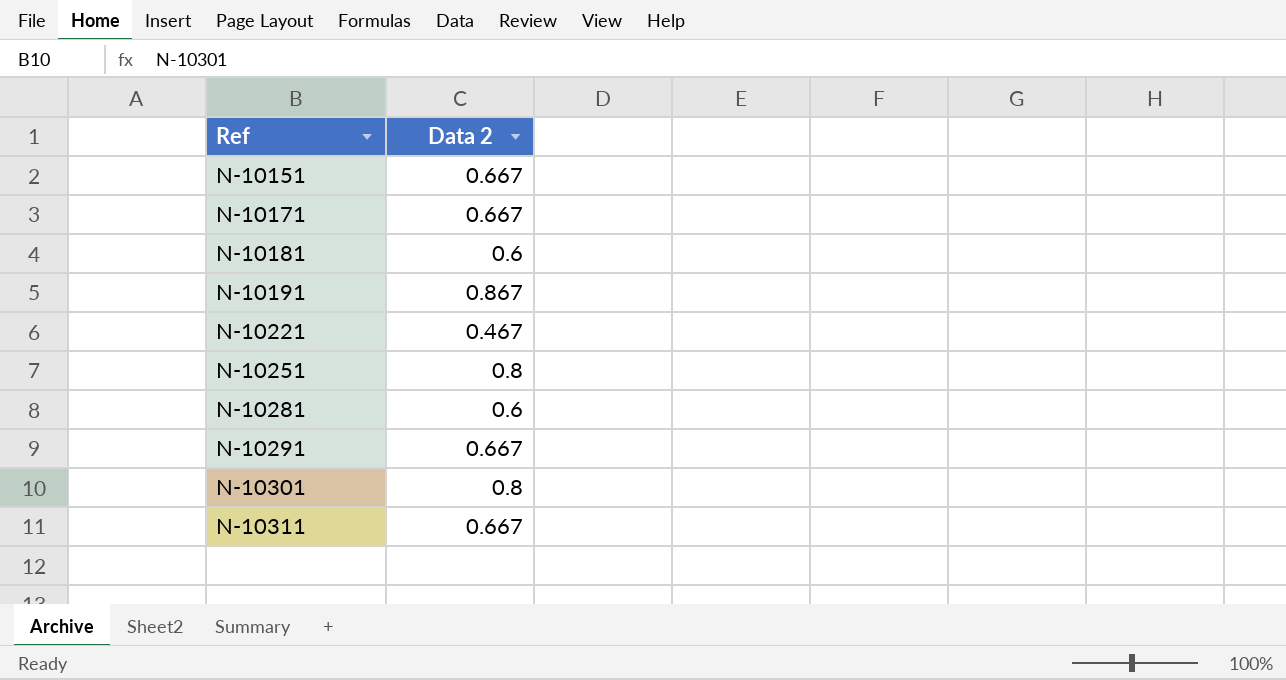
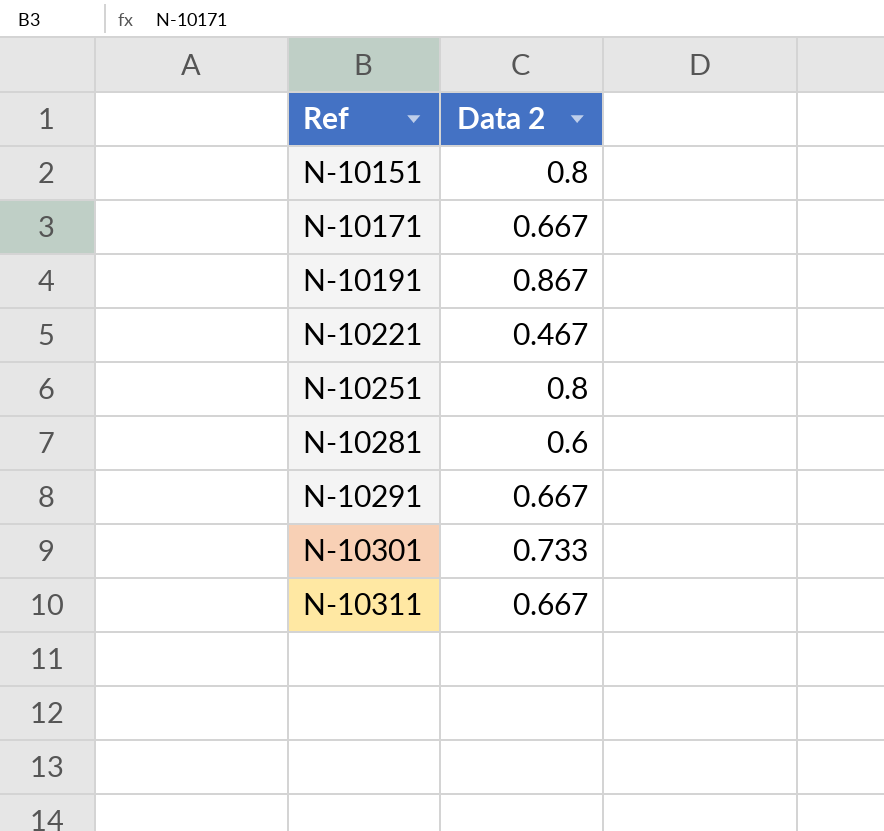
row N-10181: 0.6 -> none
N-10151 | Data 2: 0.667 -> 0.8
N-10301 | Data 2: 0.8 -> 0.733

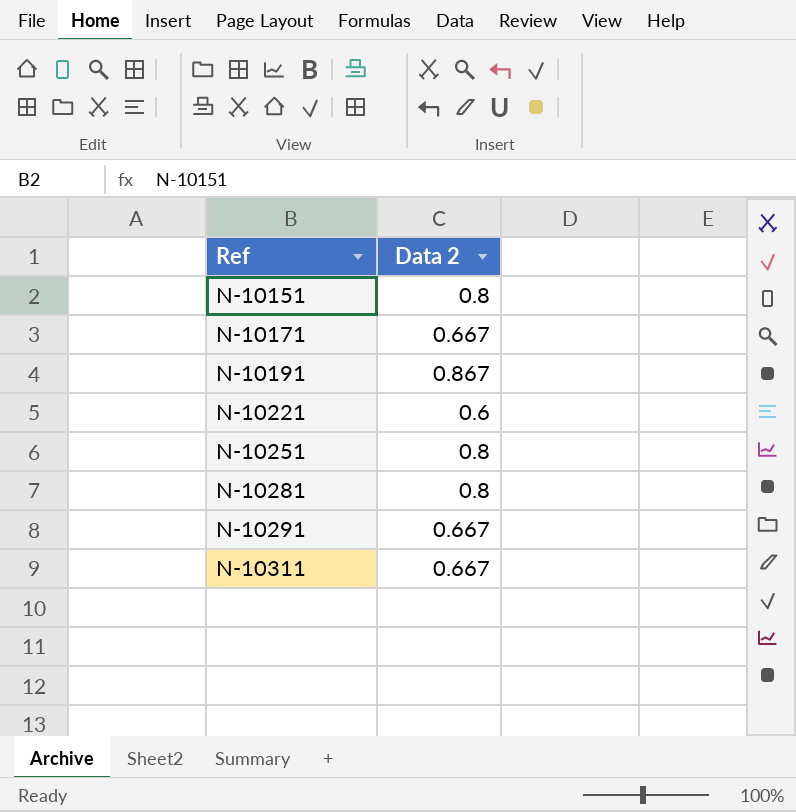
row N-10301: 0.733 -> none
N-10221 | Data 2: 0.467 -> 0.6
N-10281 | Data 2: 0.6 -> 0.8

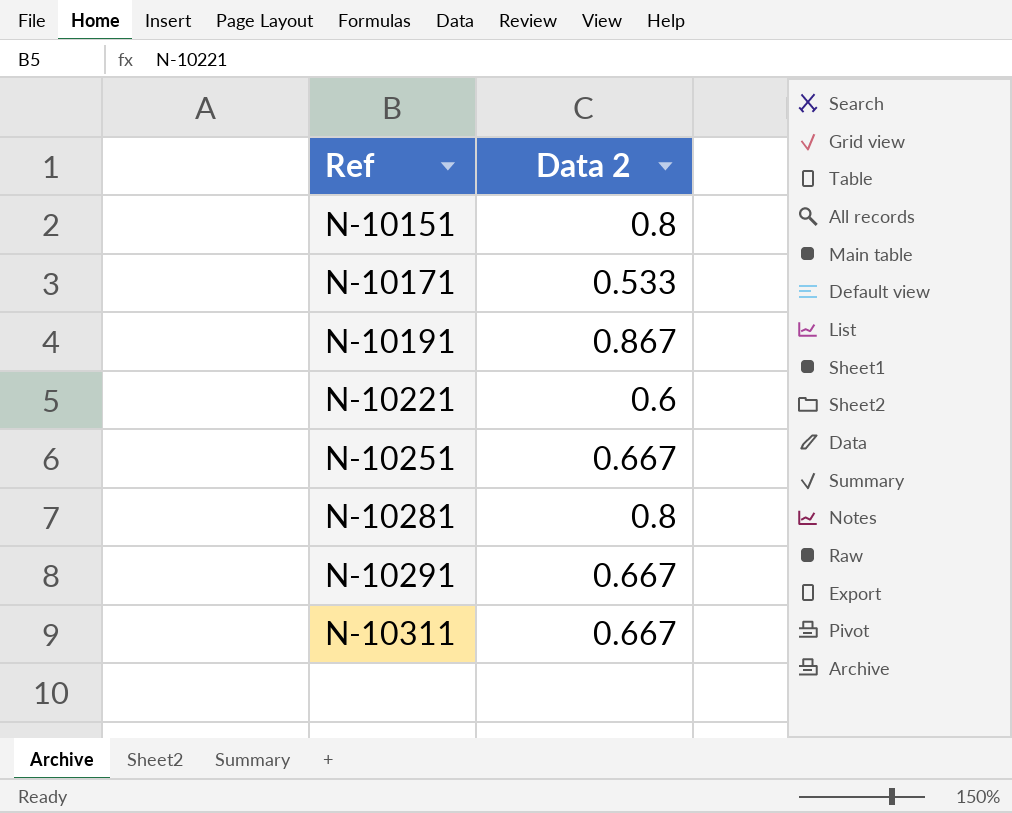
N-10171 | Data 2: 0.667 -> 0.533
N-10251 | Data 2: 0.8 -> 0.667

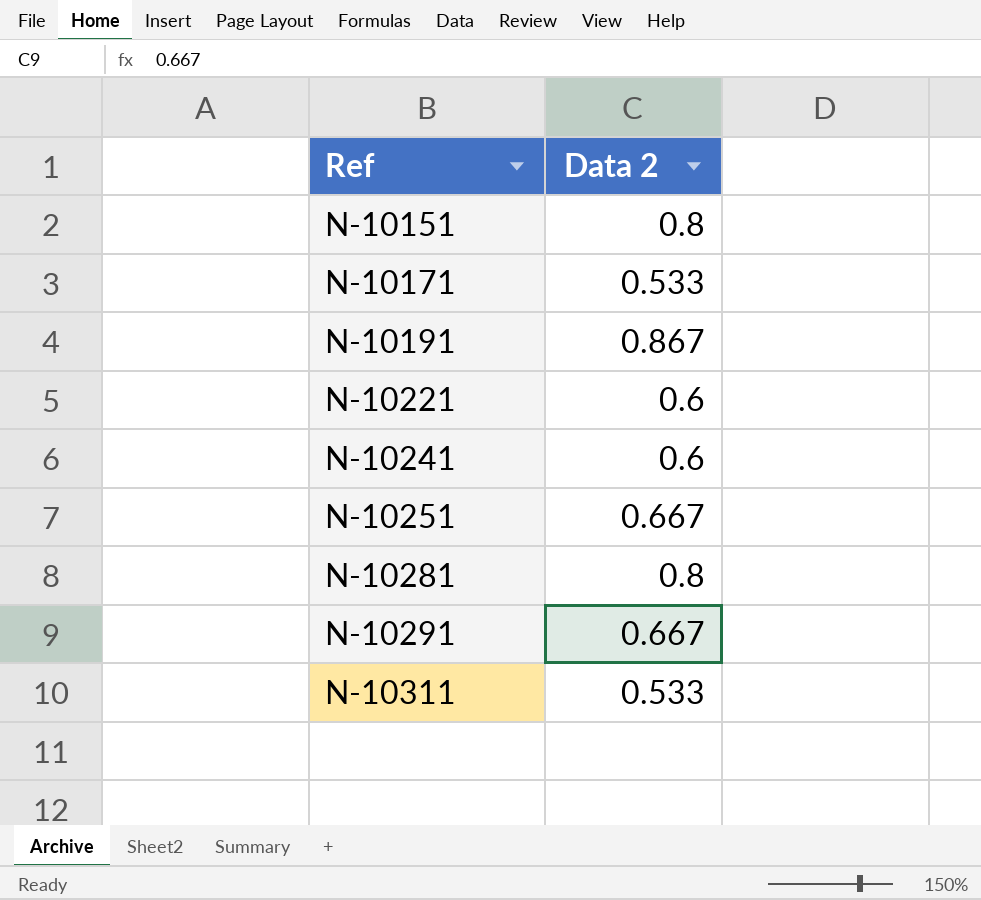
row N-10241: none -> 0.6
N-10311 | Data 2: 0.667 -> 0.533

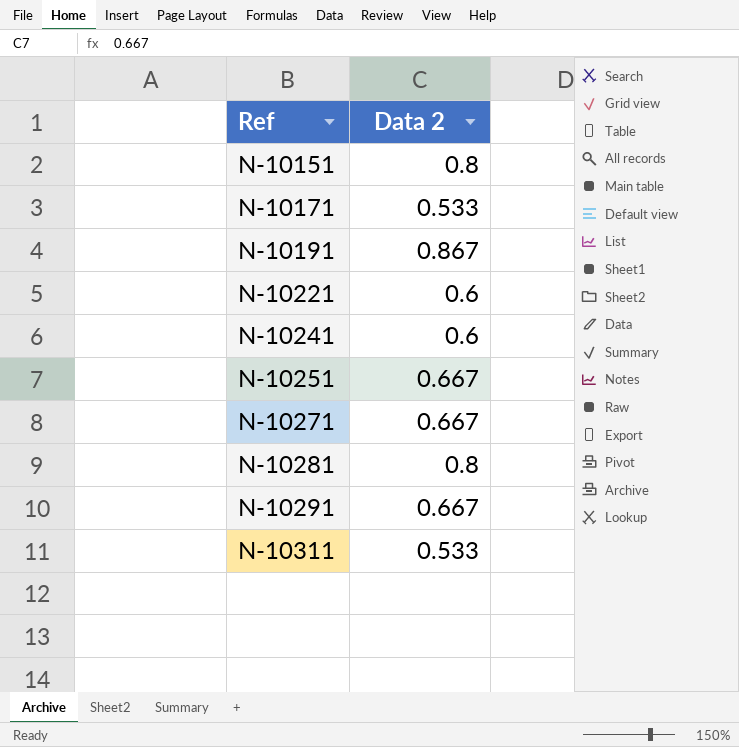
row N-10271: none -> 0.667

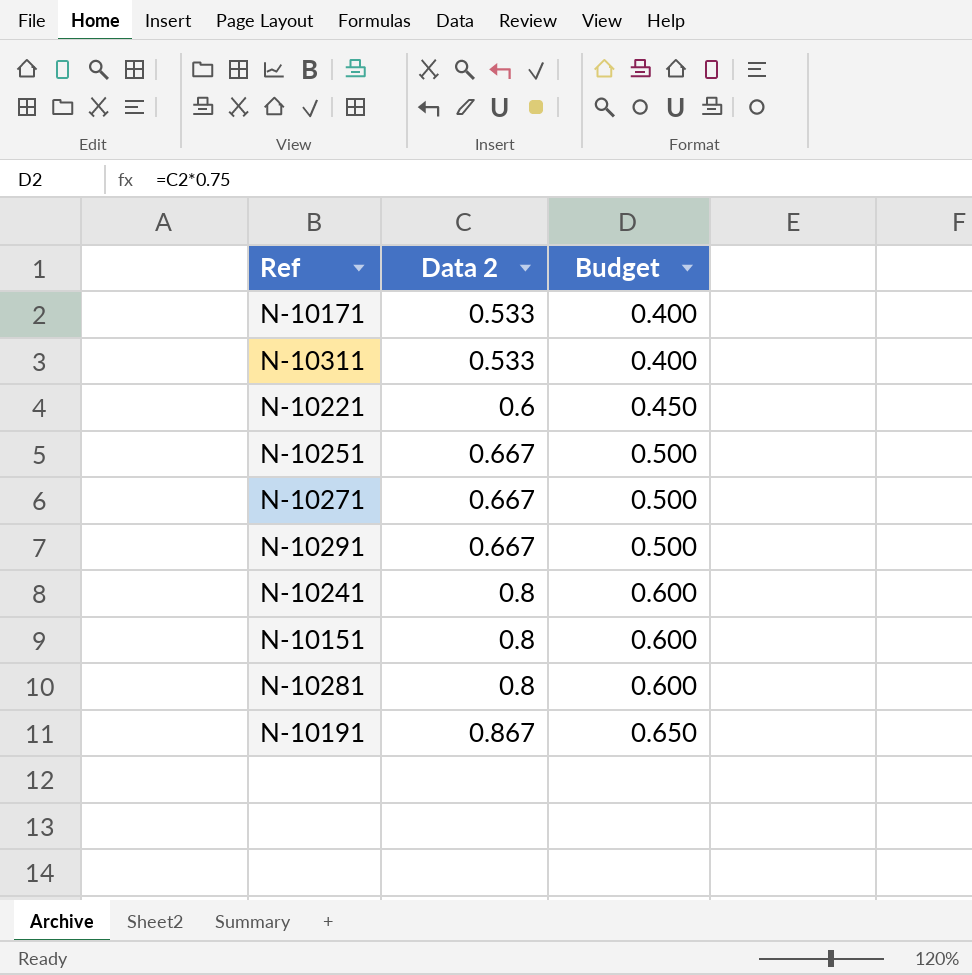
row order: Ref ascending -> Data 2 ascending
column Budget | formula: none -> [Data 2] * 0.75
N-10241 | Data 2: 0.6 -> 0.8

